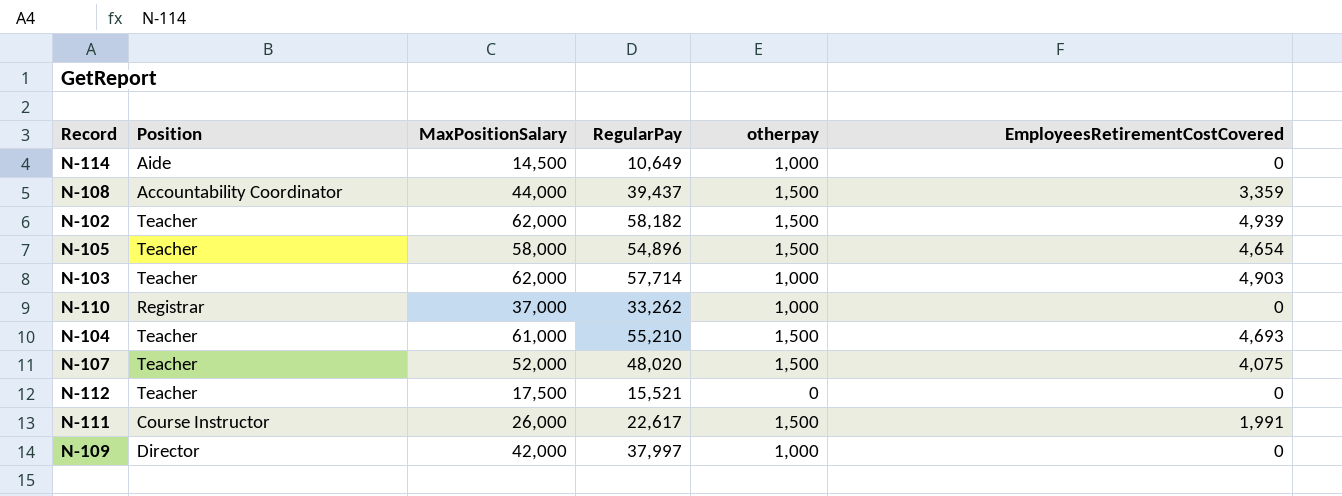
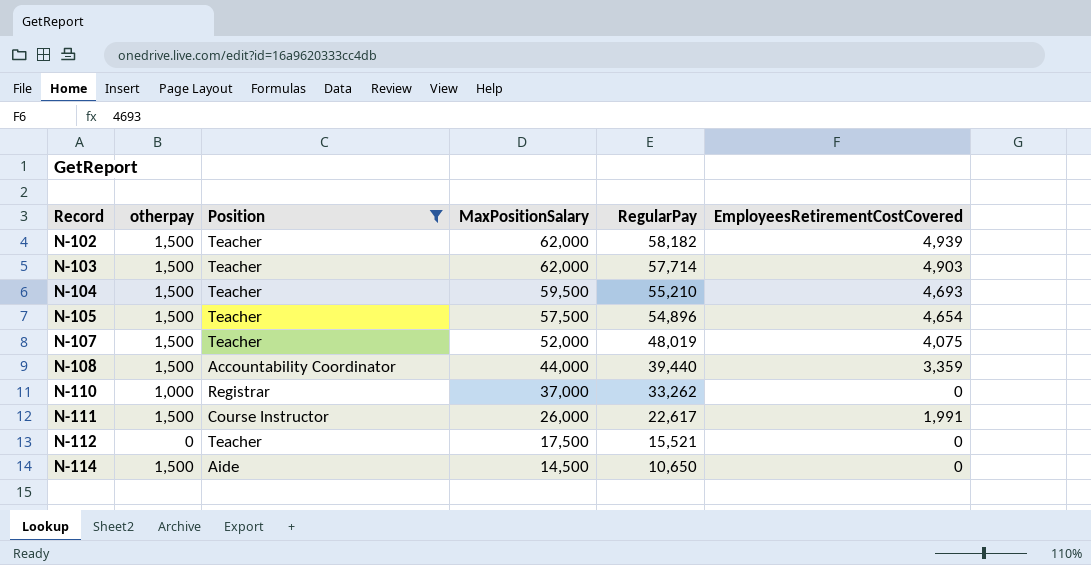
filter: none -> Position != Director
row order: none -> Record ascending
column otherpay | position: 5 -> 2
N-103 | otherpay: 1,000 -> 1,500
N-104 | MaxPositionSalary: 61,000 -> 59,500
N-105 | MaxPositionSalary: 58,000 -> 57,500
N-107 | RegularPay: 48,020 -> 48,019
N-108 | RegularPay: 39,437 -> 39,440
N-114 | otherpay: 1,000 -> 1,500
N-114 | RegularPay: 10,649 -> 10,650

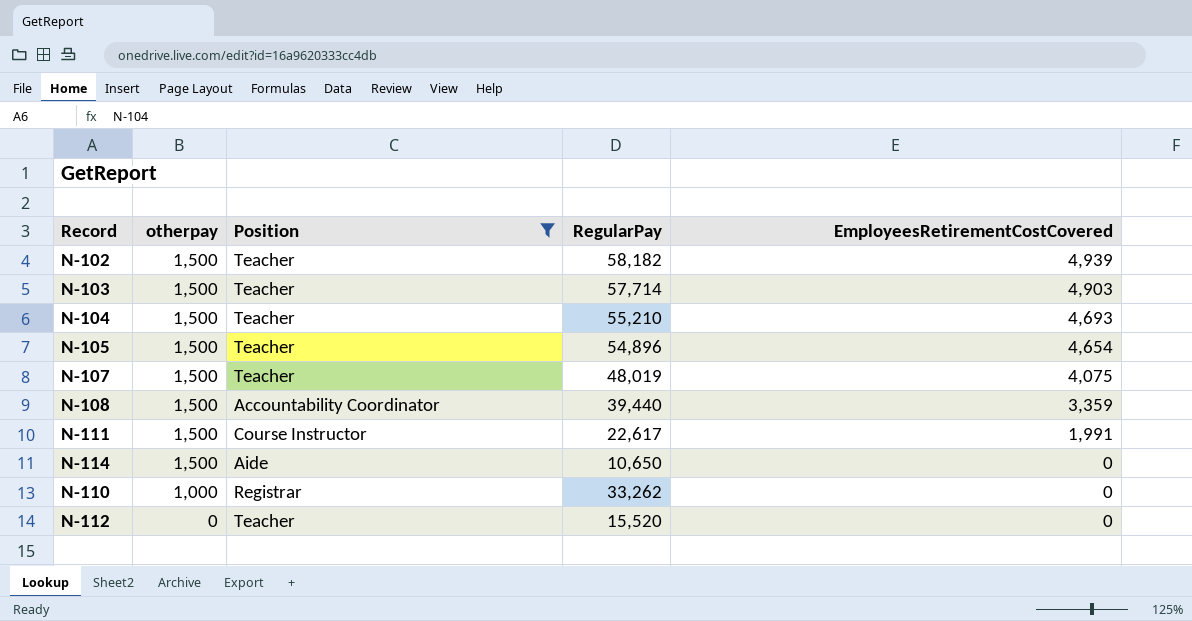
row order: Record ascending -> otherpay descending
column MaxPositionSalary | position: 4 -> none
N-112 | RegularPay: 15,521 -> 15,520

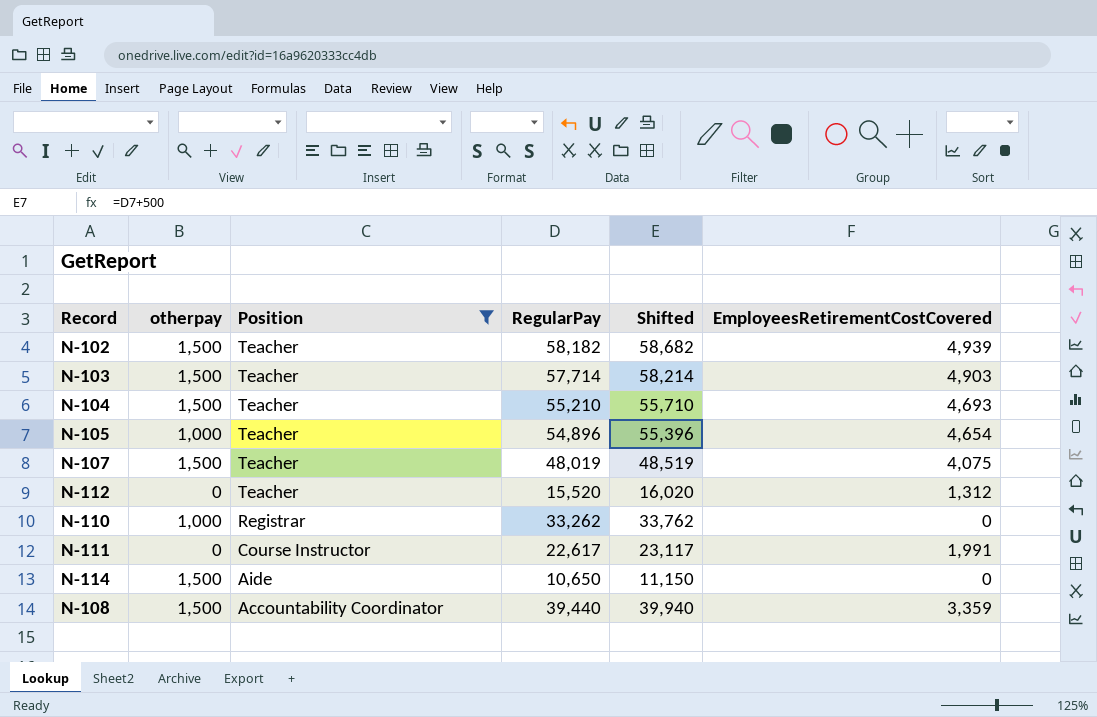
row order: otherpay descending -> Position descending
column Shifted | formula: none -> [RegularPay] + 500
N-105 | otherpay: 1,500 -> 1,000
N-112 | EmployeesRetirementCostCovered: 0 -> 1,312
N-111 | otherpay: 1,500 -> 0

